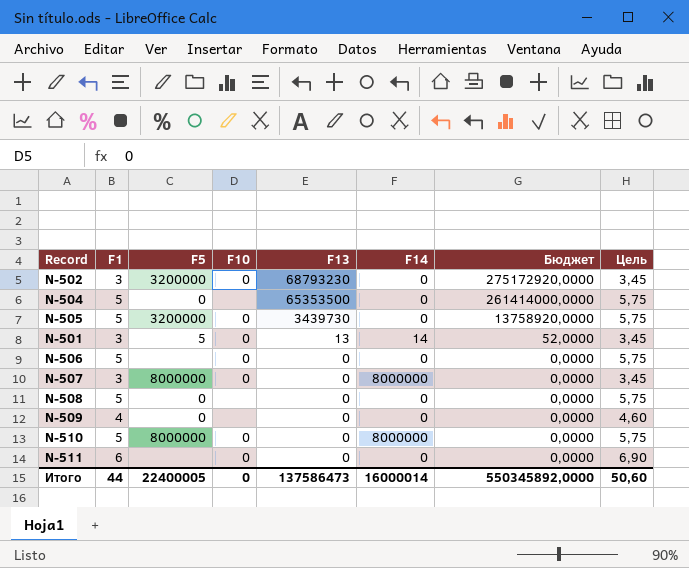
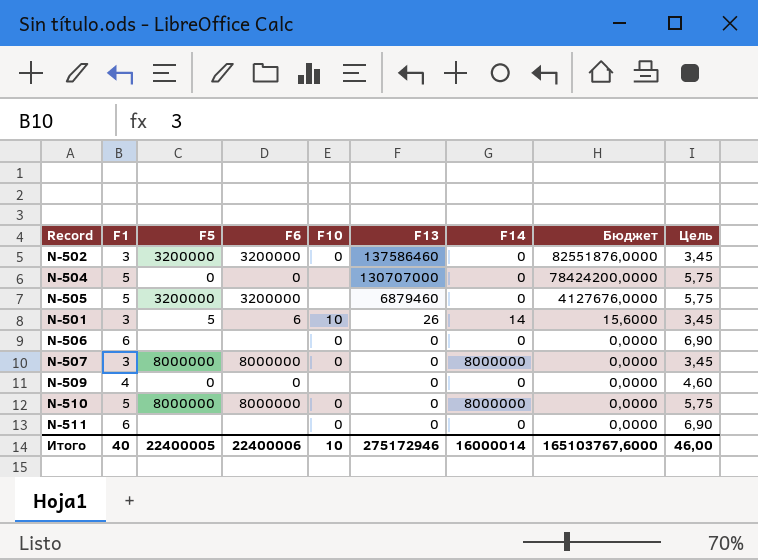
column F6 | position: none -> 4
column Бюджет | formula: [F13] * 4 -> [F13] * 0,6
row N-508: 5 | 0 | none | 0 | 0 | 0,0000 | 5,75 -> none
N-502 | F13: 68793230 -> 137586460
N-504 | F13: 65353500 -> 130707000
N-505 | F10: 0 -> none
N-505 | F13: 3439730 -> 6879460
N-501 | F10: 0 -> 10
N-501 | F13: 13 -> 26
N-506 | F1: 5 -> 6
N-506 | Цель: 5,75 -> 6,90
Итого | F1: 44 -> 40
Итого | F10: 0 -> 10
Итого | F13: 137586473 -> 275172946
Итого | Бюджет: 550345892,0000 -> 165103767,6000
Итого | Цель: 50,60 -> 46,00

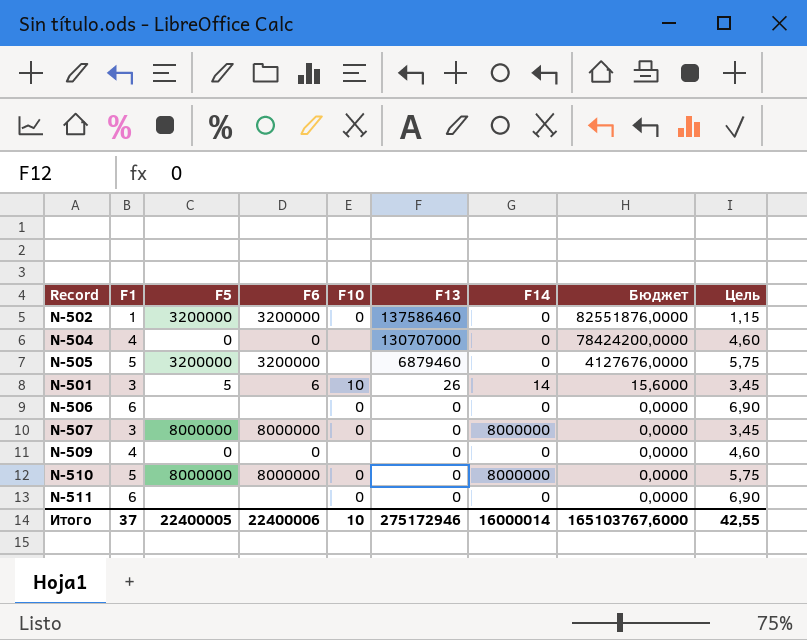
N-502 | F1: 3 -> 1
N-502 | Цель: 3,45 -> 1,15
N-504 | F1: 5 -> 4
N-504 | Цель: 5,75 -> 4,60
Итого | F1: 40 -> 37
Итого | Цель: 46,00 -> 42,55

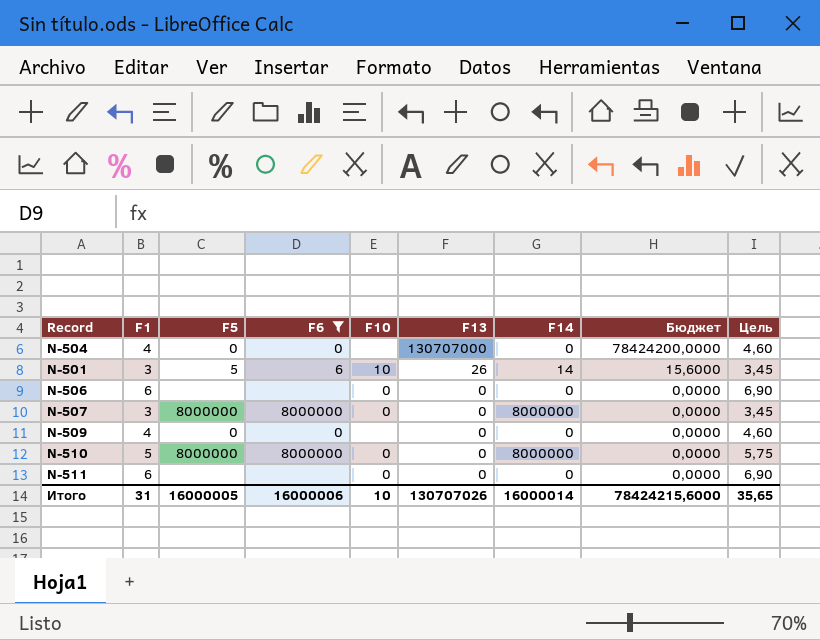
filter: none -> F6 != 3200000
Итого | F1: 37 -> 31
Итого | F5: 22400005 -> 16000005
Итого | F6: 22400006 -> 16000006
Итого | F13: 275172946 -> 130707026
Итого | Бюджет: 165103767,6000 -> 78424215,6000
Итого | Цель: 42,55 -> 35,65

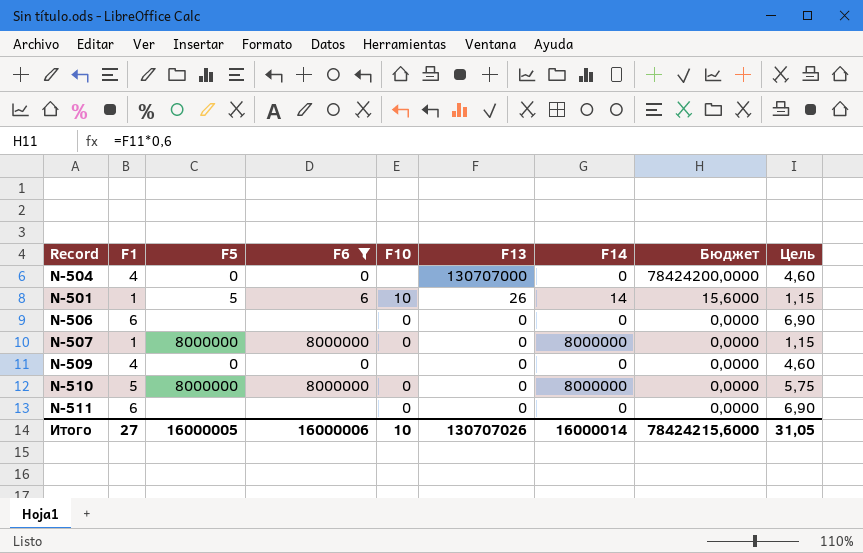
N-501 | F1: 3 -> 1
N-501 | Цель: 3,45 -> 1,15
N-507 | F1: 3 -> 1
N-507 | Цель: 3,45 -> 1,15
Итого | F1: 31 -> 27
Итого | Цель: 35,65 -> 31,05

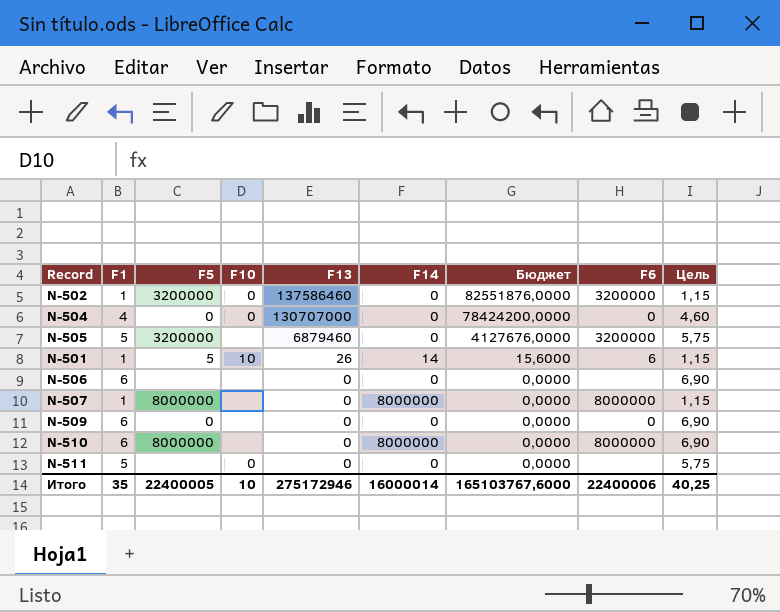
filter: F6 != 3200000 -> none
column F6 | position: 4 -> 8
N-504 | F10: none -> 0
N-506 | F10: 0 -> none
N-507 | F10: 0 -> none
N-509 | F1: 4 -> 6
N-509 | Цель: 4,60 -> 6,90
N-510 | F1: 5 -> 6
N-510 | F10: 0 -> none
N-510 | Цель: 5,75 -> 6,90
N-511 | F1: 6 -> 5
N-511 | Цель: 6,90 -> 5,75
Итого | F1: 27 -> 35
Итого | F5: 16000005 -> 22400005
Итого | F13: 130707026 -> 275172946
Итого | Бюджет: 78424215,6000 -> 165103767,6000
Итого | F6: 16000006 -> 22400006
Итого | Цель: 31,05 -> 40,25

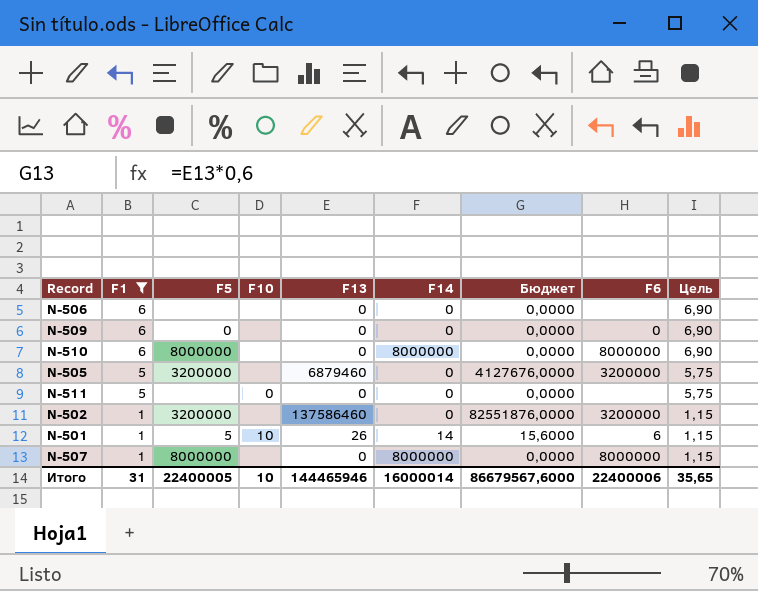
filter: none -> F1 != 4
row order: F13 descending -> F1 descending
N-502 | F10: 0 -> none
Итого | F1: 35 -> 31
Итого | F13: 275172946 -> 144465946
Итого | Бюджет: 165103767,6000 -> 86679567,6000
Итого | Цель: 40,25 -> 35,65

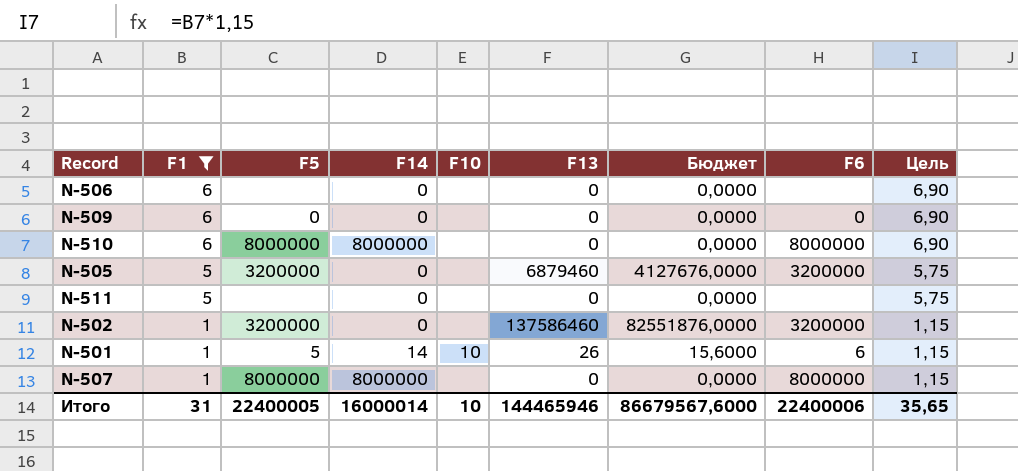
column F14 | position: 6 -> 4
N-511 | F10: 0 -> none

